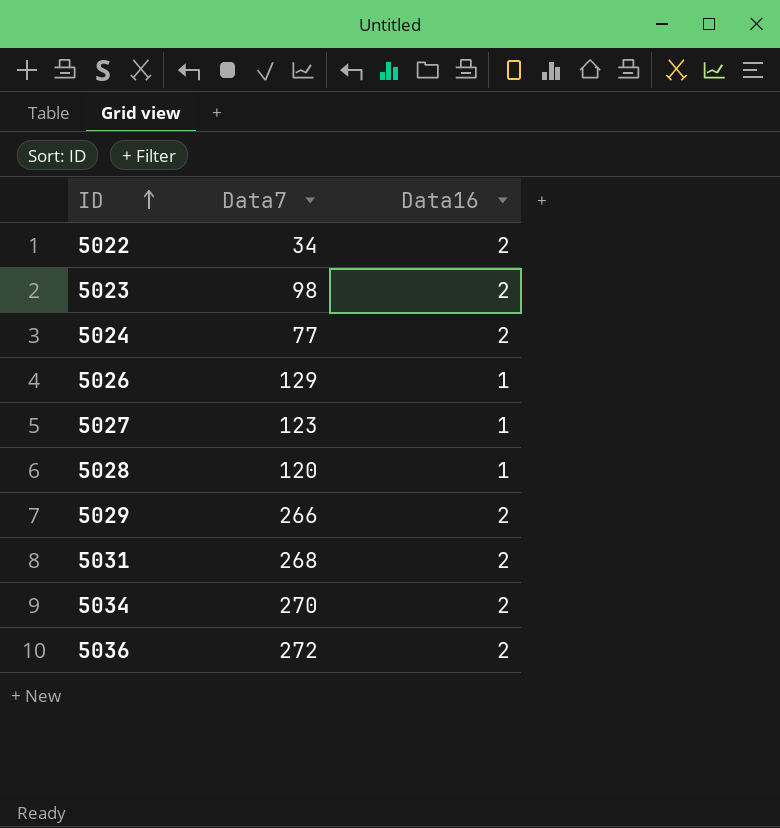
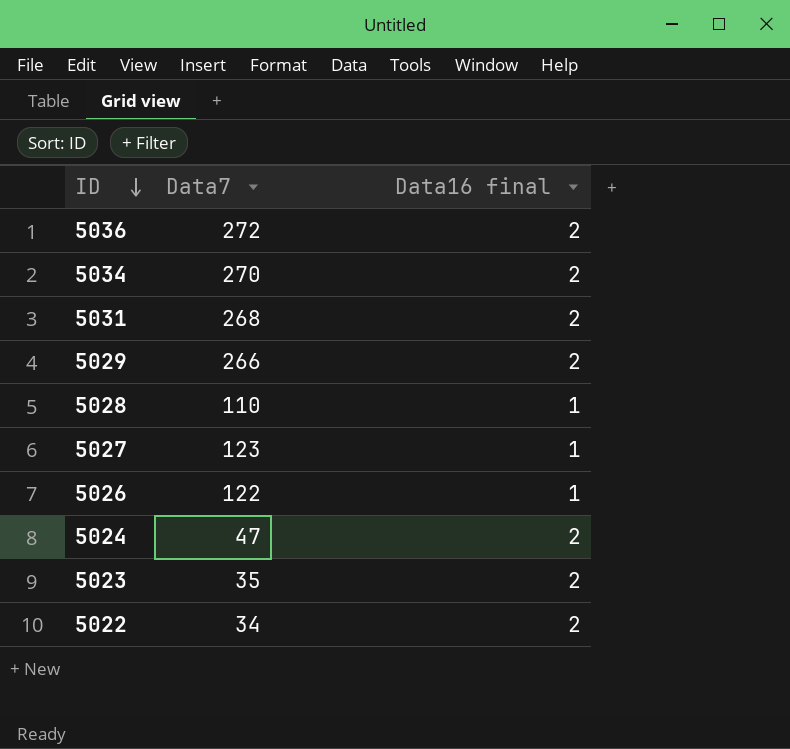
row order: ID ascending -> ID descending
column name: Data16 -> Data16 final
5028 | Data7: 120 -> 110
5026 | Data7: 129 -> 122
5024 | Data7: 77 -> 47
5023 | Data7: 98 -> 35

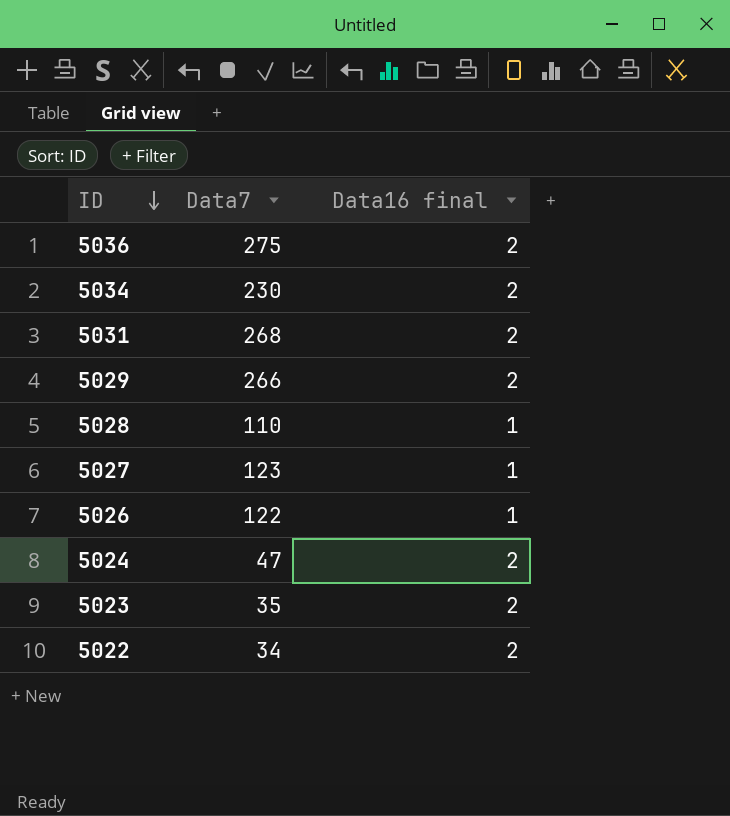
5036 | Data7: 272 -> 275
5034 | Data7: 270 -> 230

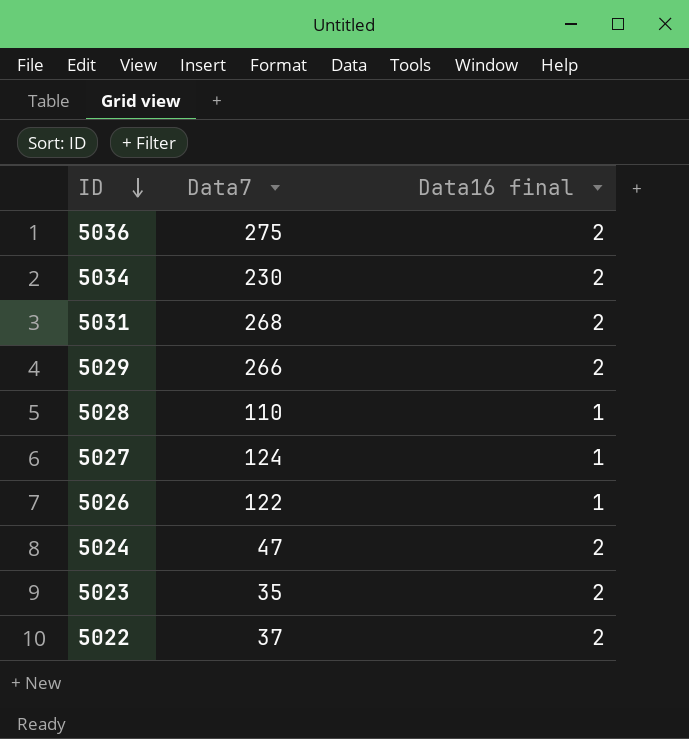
5027 | Data7: 123 -> 124
5022 | Data7: 34 -> 37

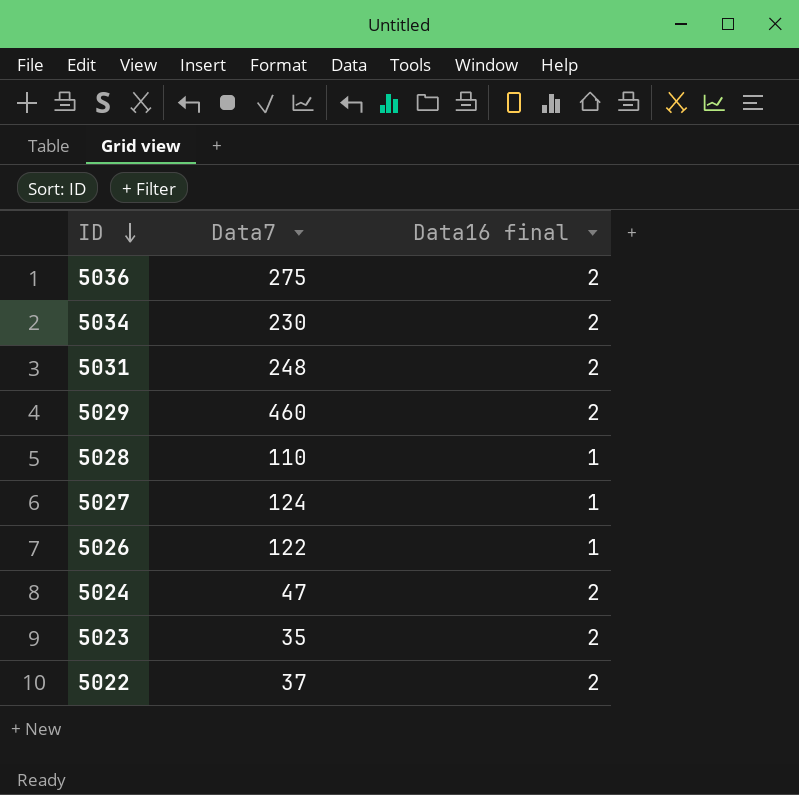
5031 | Data7: 268 -> 248
5029 | Data7: 266 -> 460

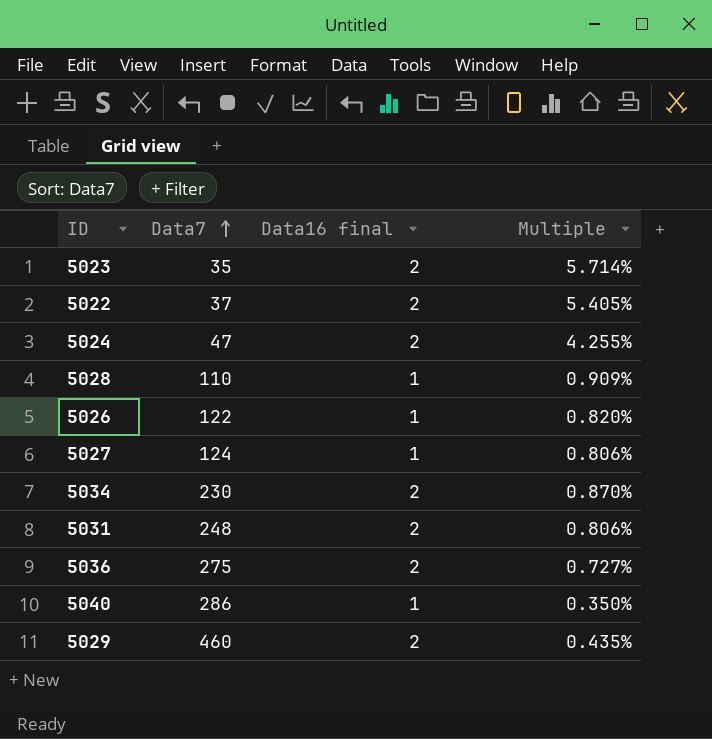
row order: ID descending -> Data7 ascending
column Multiple | formula: none -> [Data16 final] / [Data7]
row 5040: none -> 286 | 1 | 0.350%

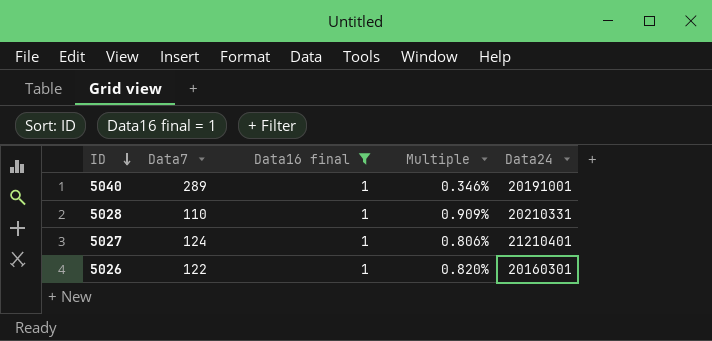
filter: none -> Data16 final = 1
row order: Data7 ascending -> ID descending
column Data24 | position: none -> 5
5040 | Data7: 286 -> 289
5040 | Multiple: 0.350% -> 0.346%

